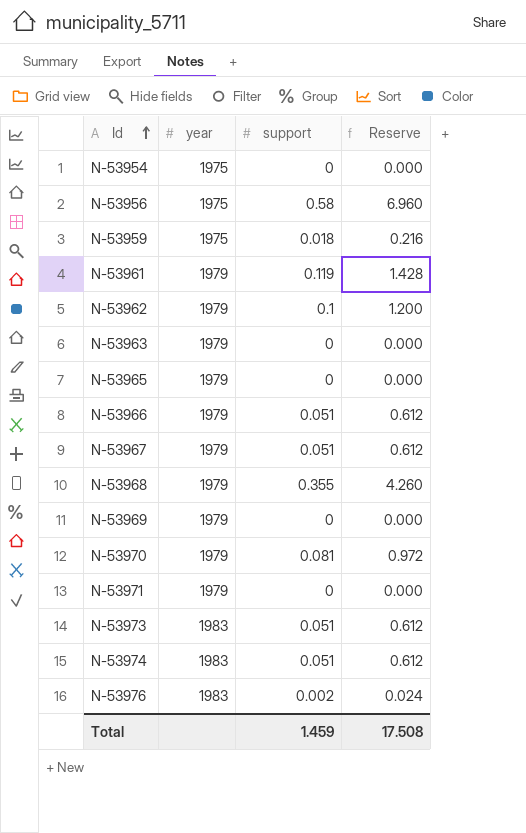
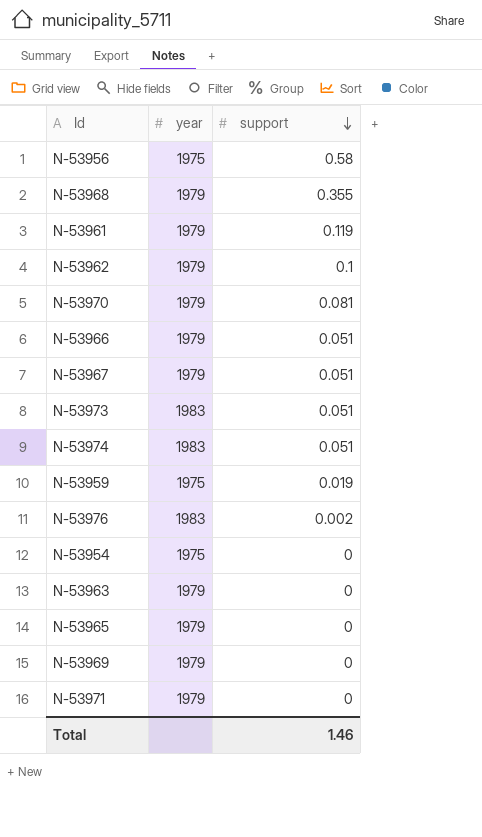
row order: Id ascending -> support descending
column Reserve | formula: [support] * 12 -> none
N-53959 | support: 0.018 -> 0.019
Total | support: 1.459 -> 1.46

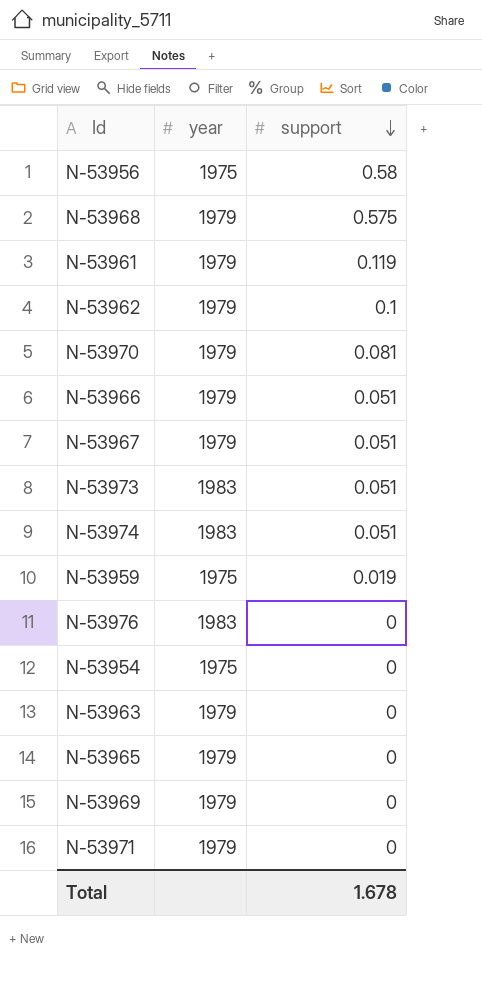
N-53968 | support: 0.355 -> 0.575
N-53976 | support: 0.002 -> 0
Total | support: 1.46 -> 1.678

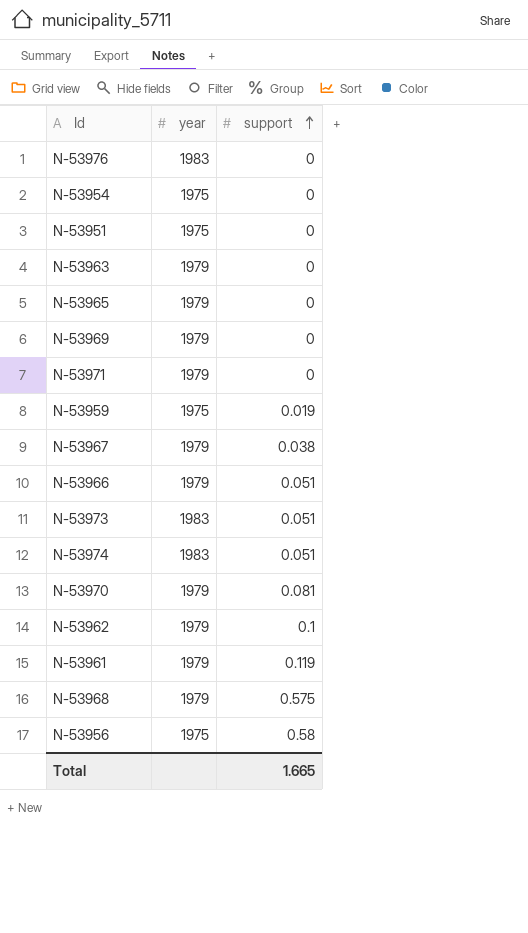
row order: support descending -> support ascending
row N-53951: none -> 1975 | 0
N-53967 | support: 0.051 -> 0.038
Total | support: 1.678 -> 1.665

